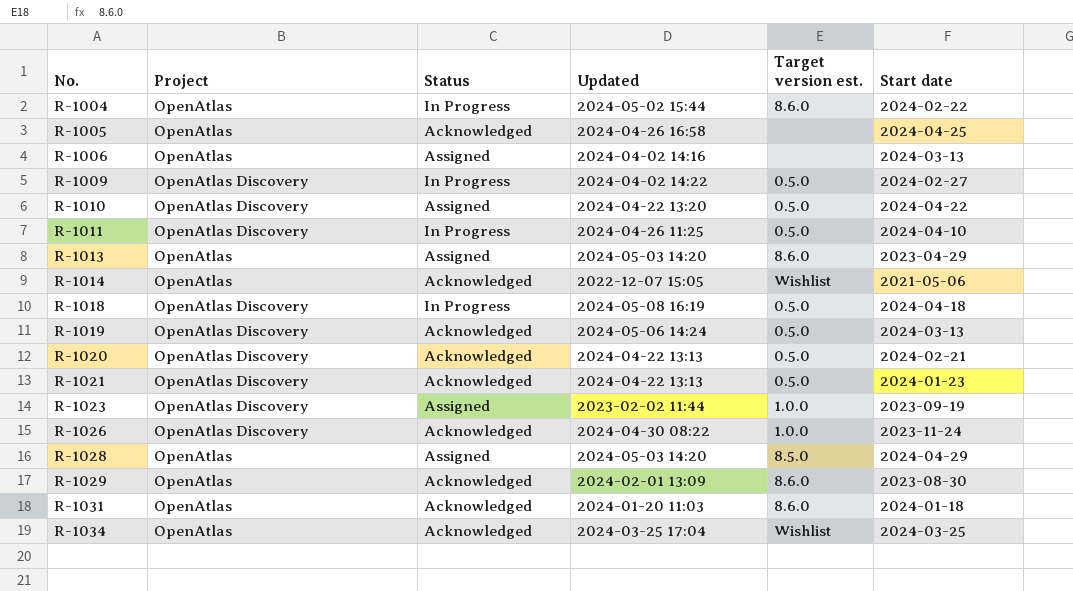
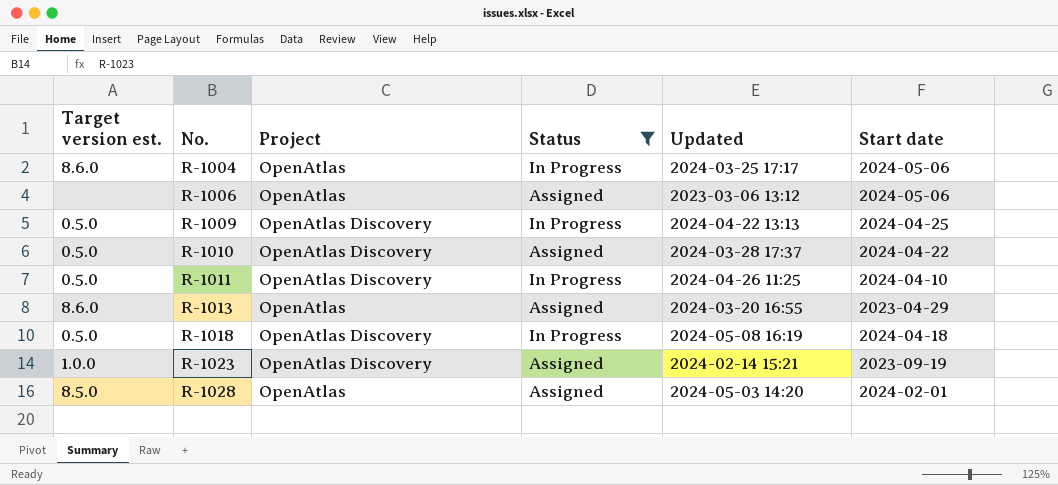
filter: none -> Status != Acknowledged
column Target version est. | position: 5 -> 1
R-1004 | Updated: 2024-05-02 15:44 -> 2024-03-25 17:17
R-1004 | Start date: 2024-02-22 -> 2024-05-06
R-1006 | Updated: 2024-04-02 14:16 -> 2023-03-06 13:12
R-1006 | Start date: 2024-03-13 -> 2024-05-06
R-1009 | Updated: 2024-04-02 14:22 -> 2024-04-22 13:13
R-1009 | Start date: 2024-02-27 -> 2024-04-25
R-1010 | Updated: 2024-04-22 13:20 -> 2024-03-28 17:37
R-1013 | Updated: 2024-05-03 14:20 -> 2024-03-20 16:55
R-1023 | Updated: 2023-02-02 11:44 -> 2024-02-14 15:21
R-1028 | Start date: 2024-04-29 -> 2024-02-01

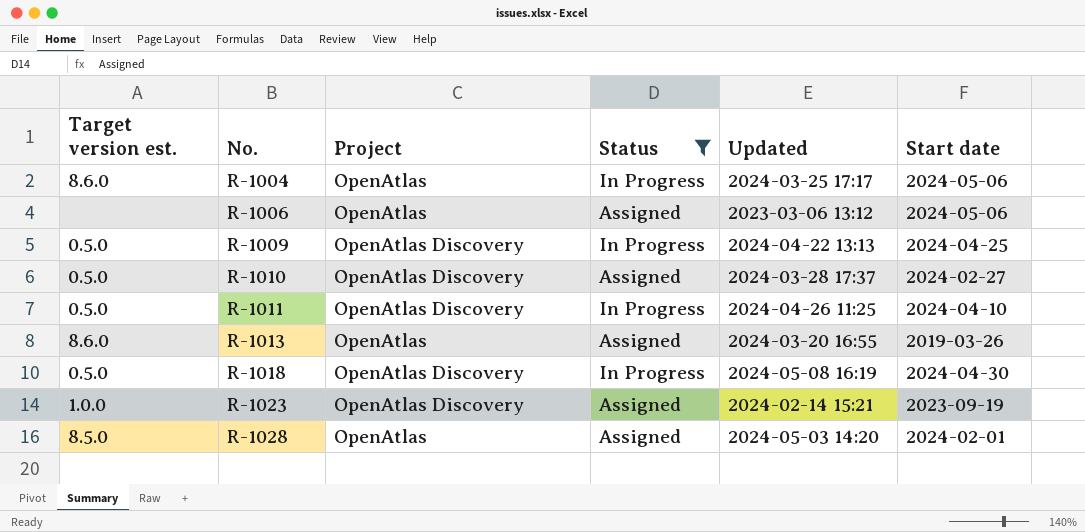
R-1010 | Start date: 2024-04-22 -> 2024-02-27
R-1013 | Start date: 2023-04-29 -> 2019-03-26
R-1018 | Start date: 2024-04-18 -> 2024-04-30

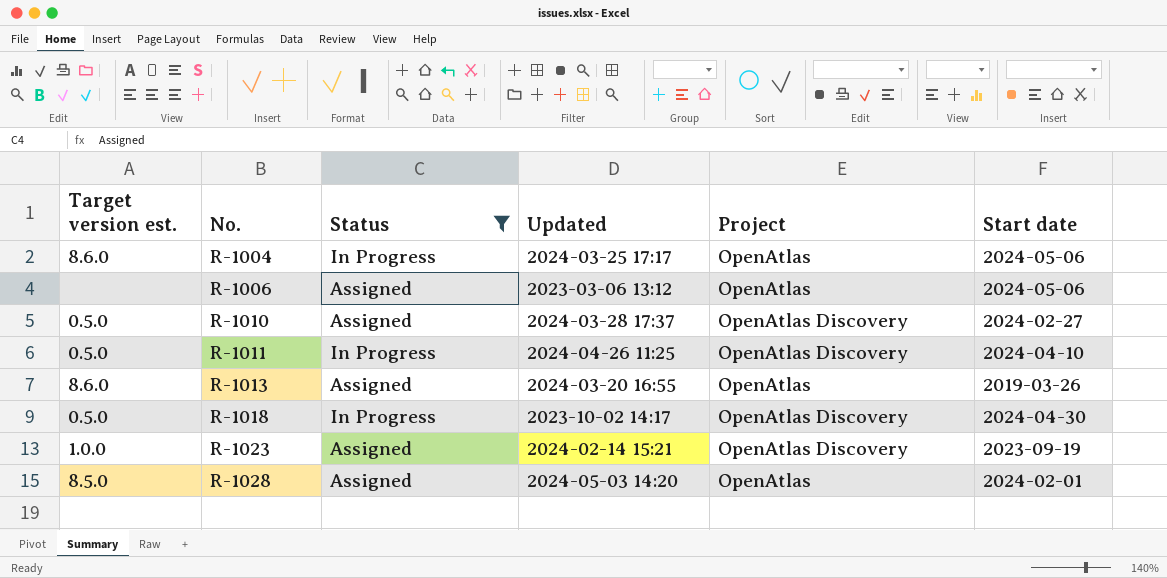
column Project | position: 3 -> 5
row R-1009: 0.5.0 | OpenAtlas Discovery | In Progress | 2024-04-22 13:13 | 2024-04-25 -> none
R-1018 | Updated: 2024-05-08 16:19 -> 2023-10-02 14:17

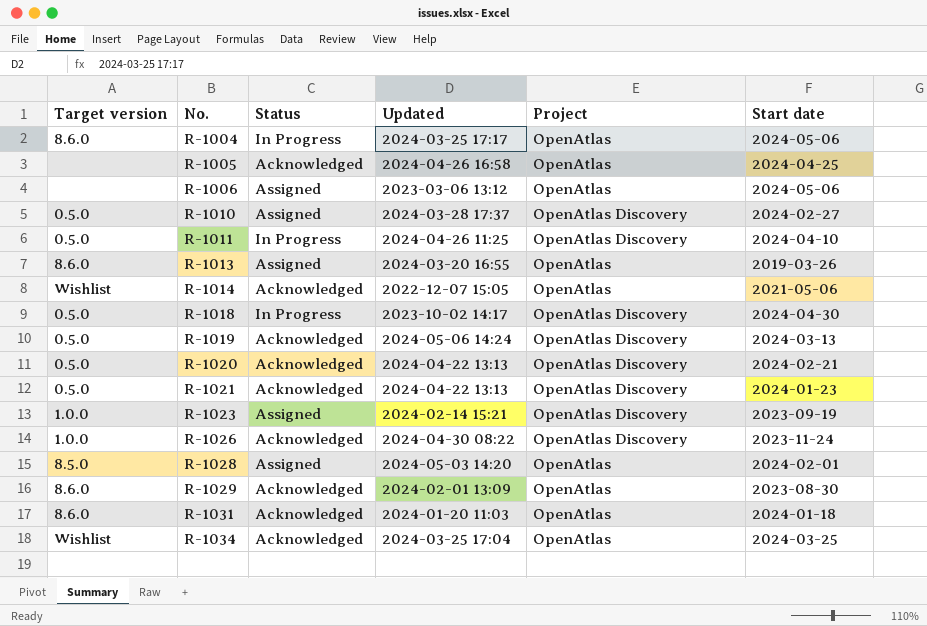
filter: Status != Acknowledged -> none
column name: Target version est. -> Target version

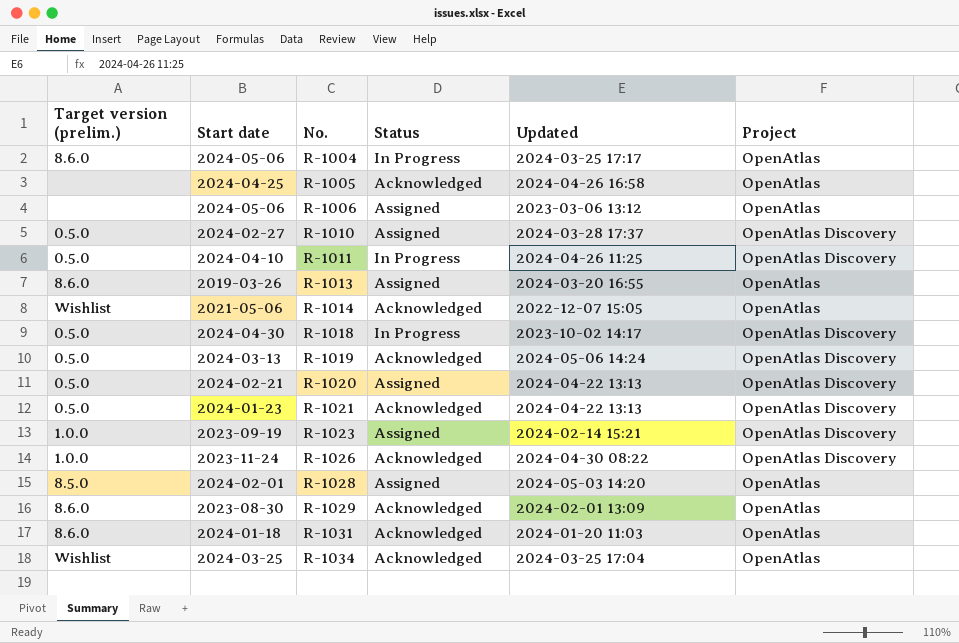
column name: Target version -> Target version (prelim.)
column Start date | position: 6 -> 2
R-1020 | Status: Acknowledged -> Assigned

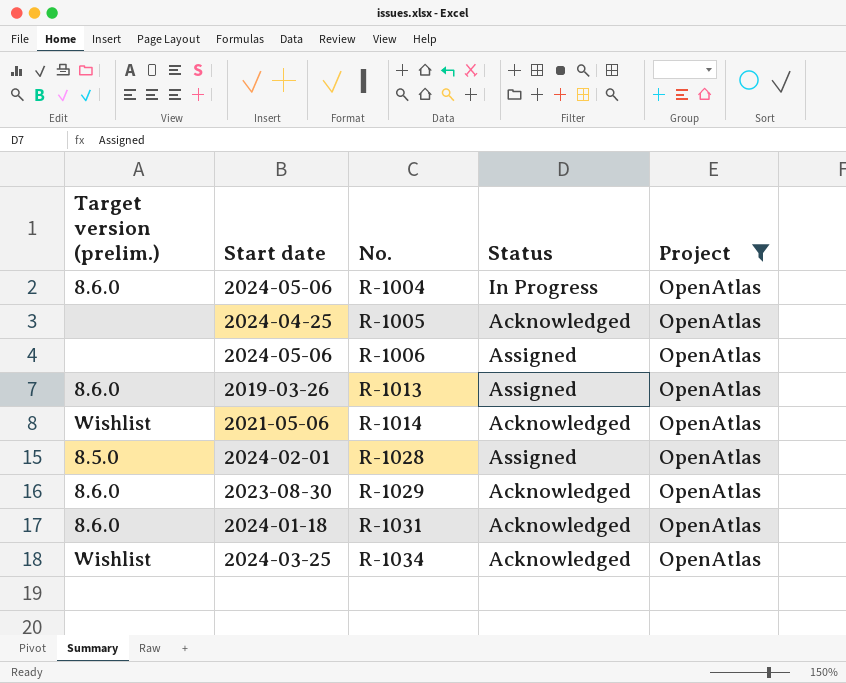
filter: none -> Project = OpenAtlas
column Updated | position: 5 -> none

